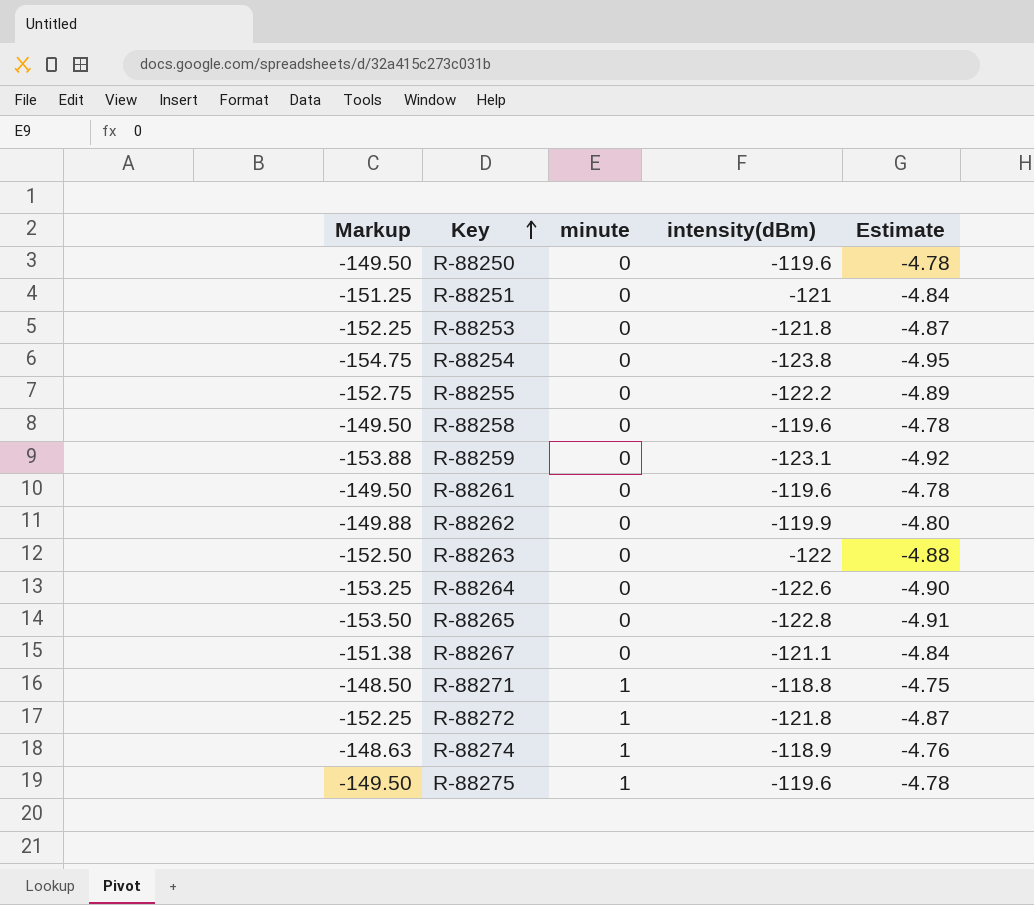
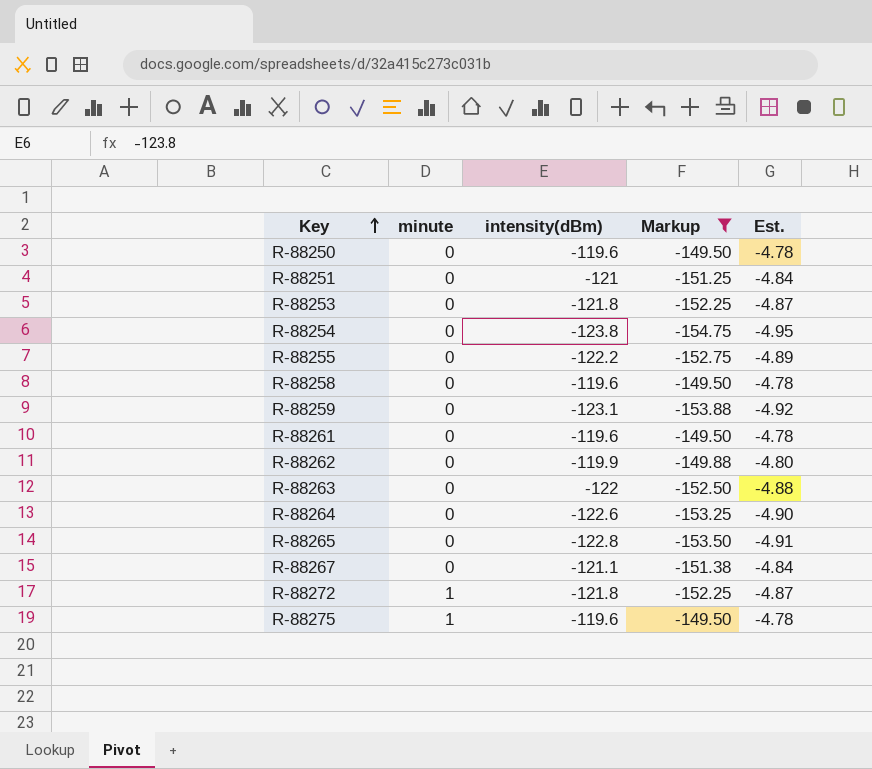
filter: none -> Markup <= -149.50
column Markup | position: 1 -> 4
column name: Estimate -> Est.

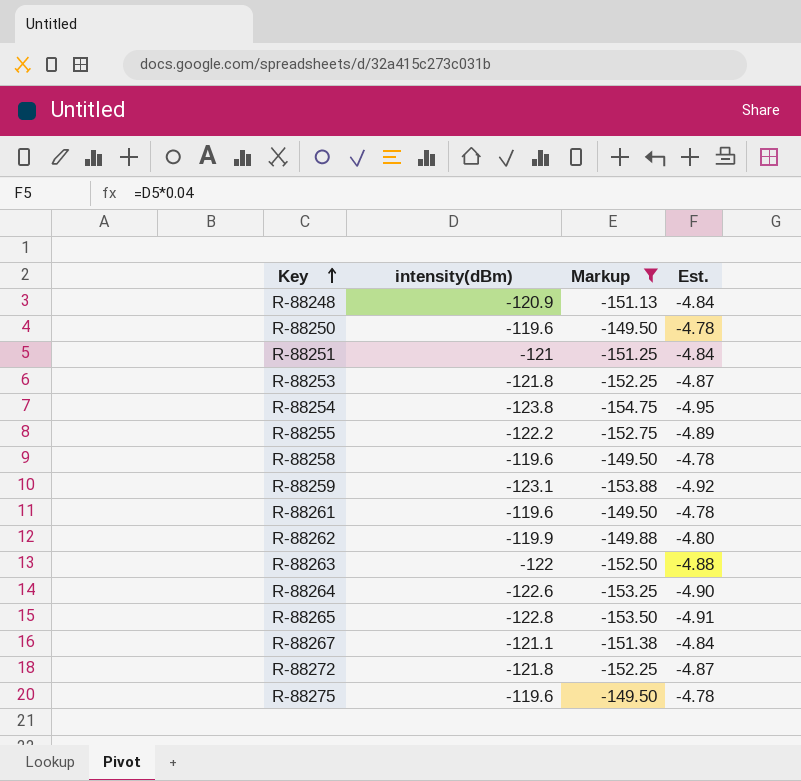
column minute | position: 2 -> none
row R-88248: none -> -120.9 | -151.13 | -4.84

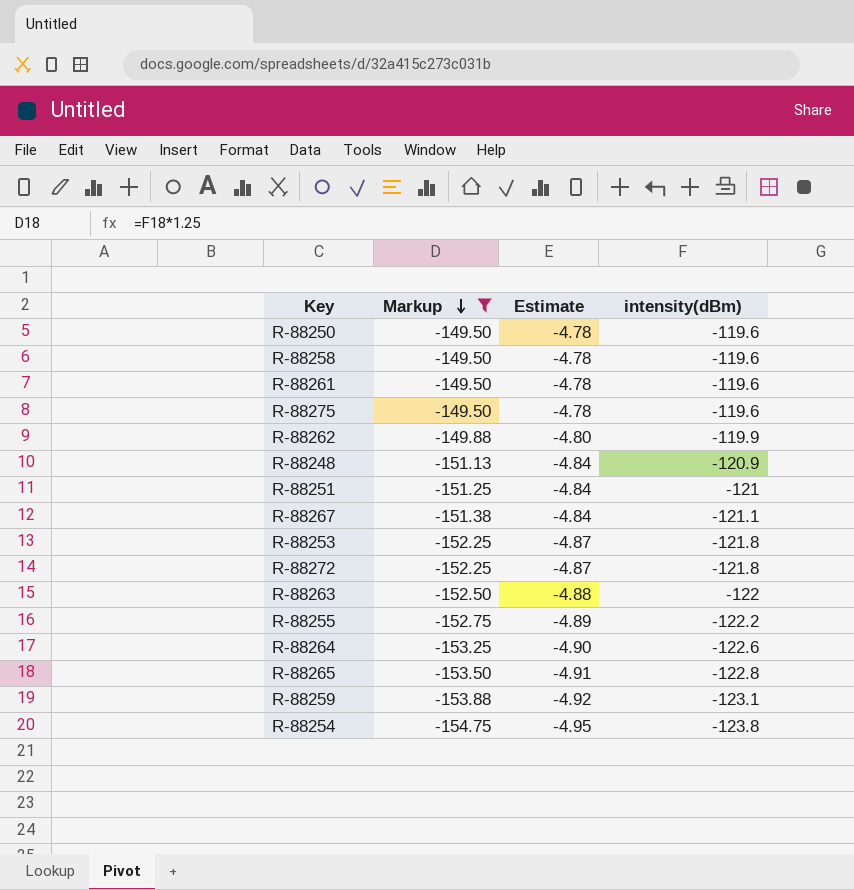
row order: Key ascending -> Markup descending
column name: Est. -> Estimate
column intensity(dBm) | position: 2 -> 4

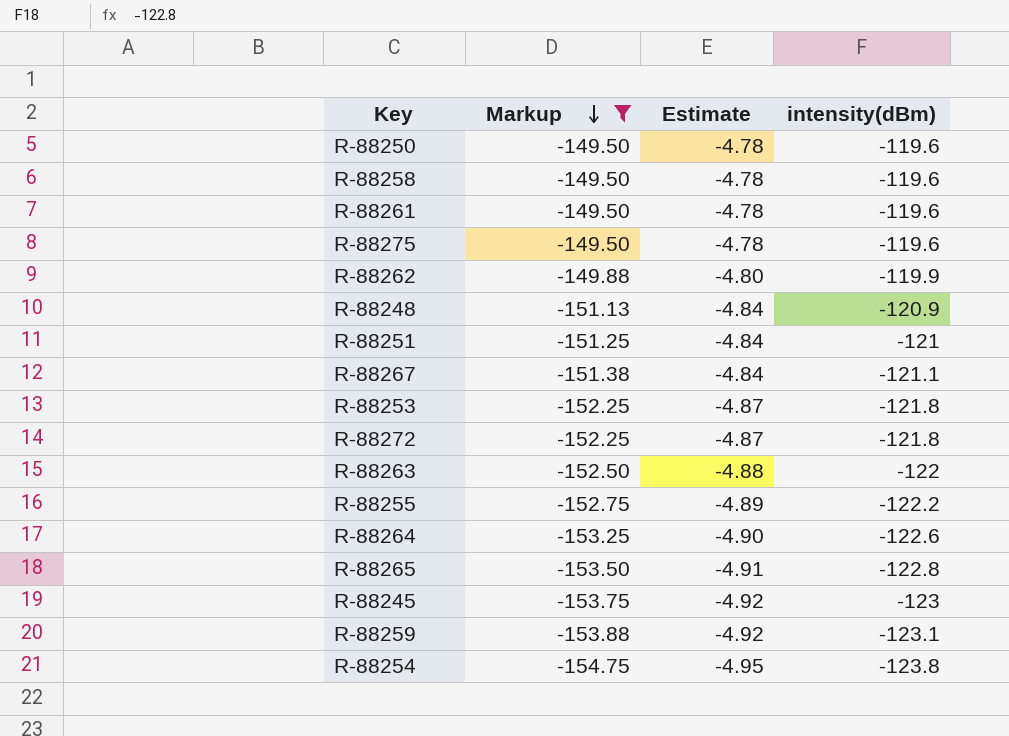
row R-88245: none -> -153.75 | -4.92 | -123

